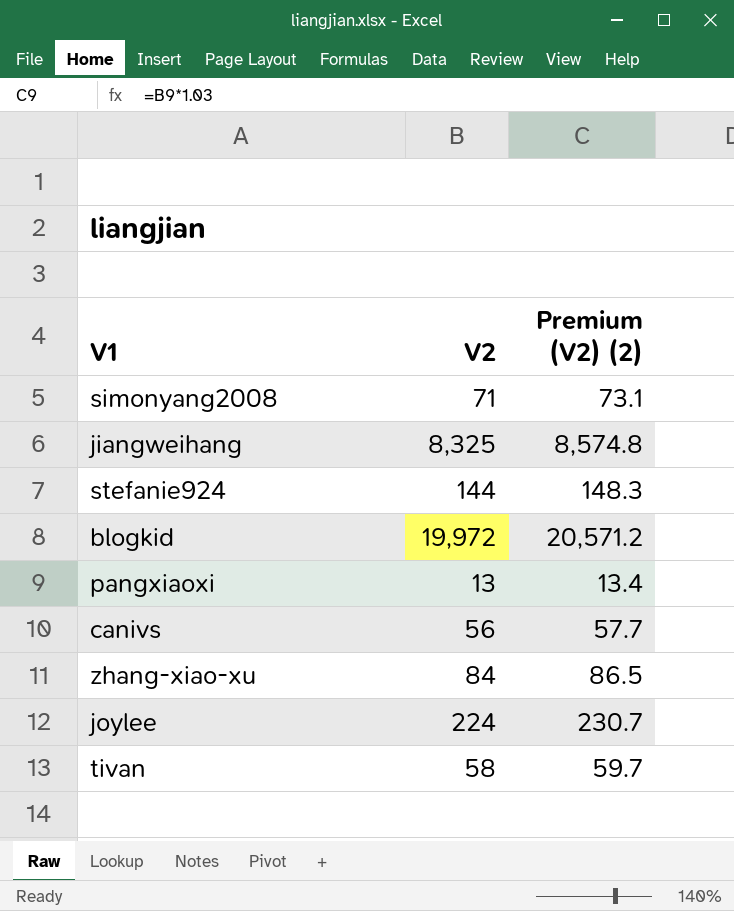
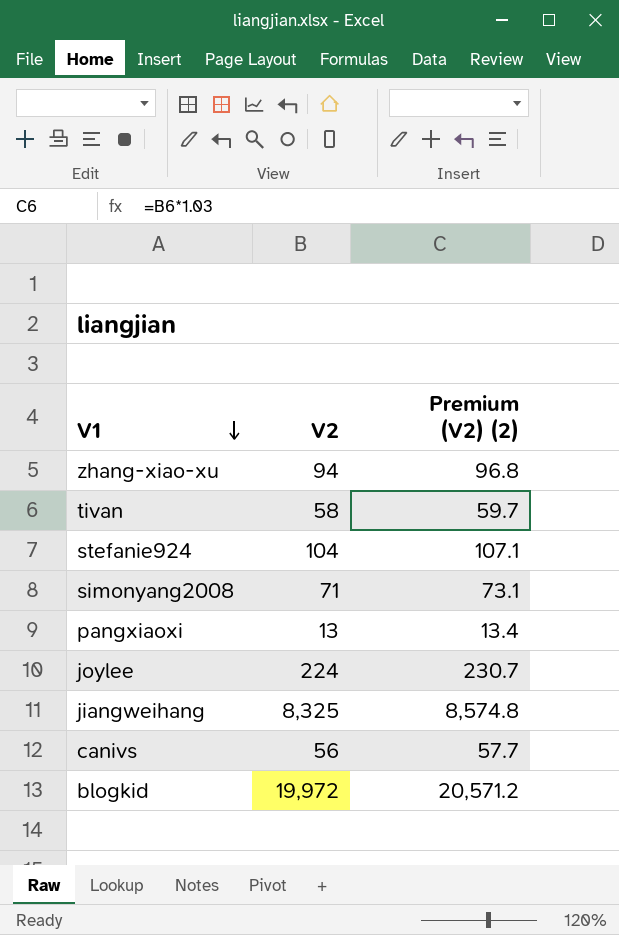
row order: none -> V1 descending
zhang-xiao-xu | V2: 84 -> 94
zhang-xiao-xu | Premium (V2) (2): 86.5 -> 96.8
stefanie924 | V2: 144 -> 104
stefanie924 | Premium (V2) (2): 148.3 -> 107.1

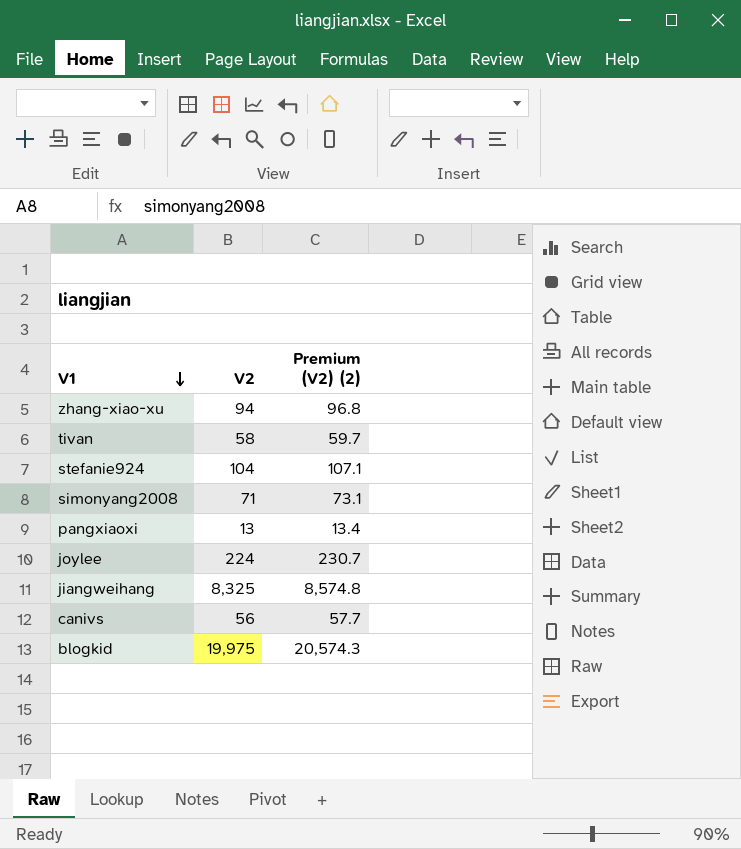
blogkid | V2: 19,972 -> 19,975
blogkid | Premium (V2) (2): 20,571.2 -> 20,574.3

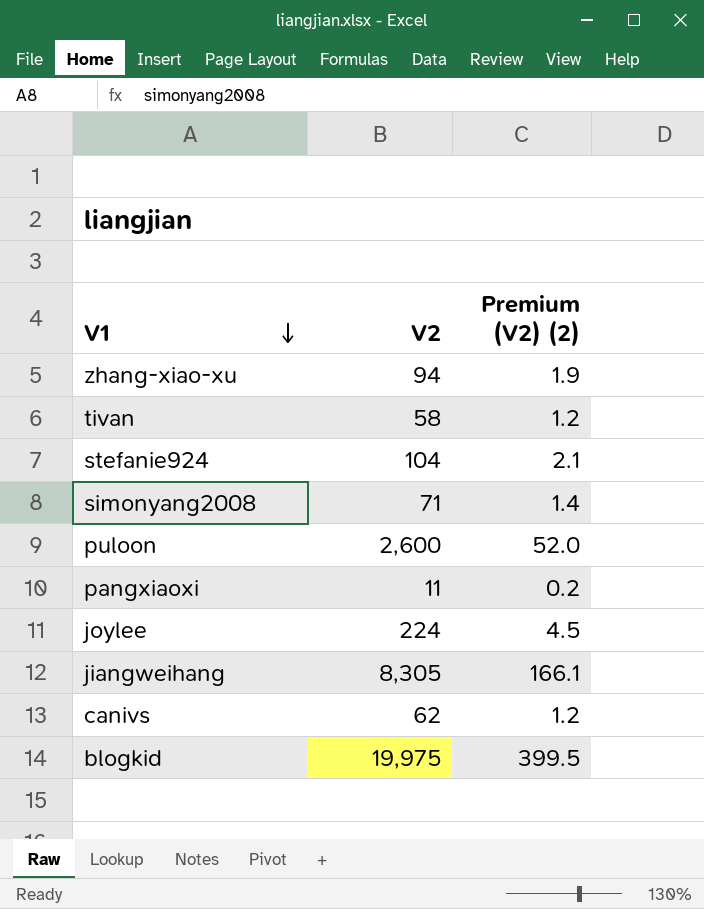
column Premium (V2) (2) | formula: [V2] * 1.03 -> [V2] * 0.02
row puloon: none -> 2,600 | 52.0
pangxiaoxi | V2: 13 -> 11
jiangweihang | V2: 8,325 -> 8,305
canivs | V2: 56 -> 62

